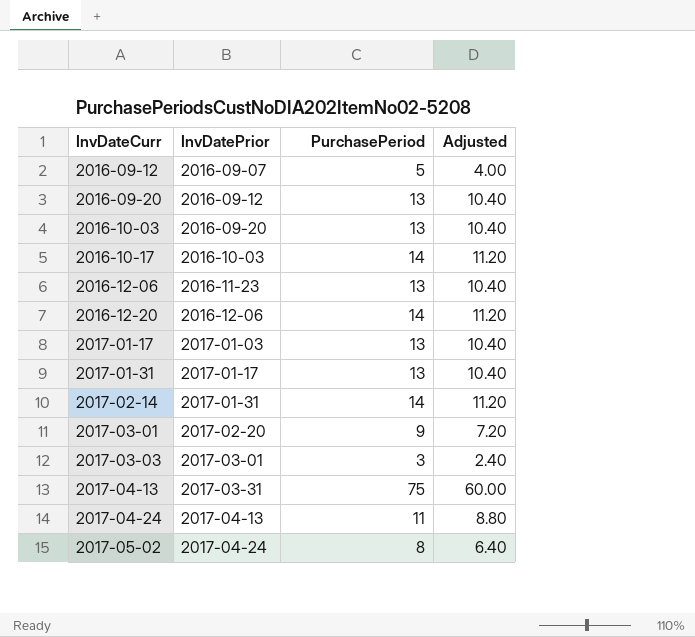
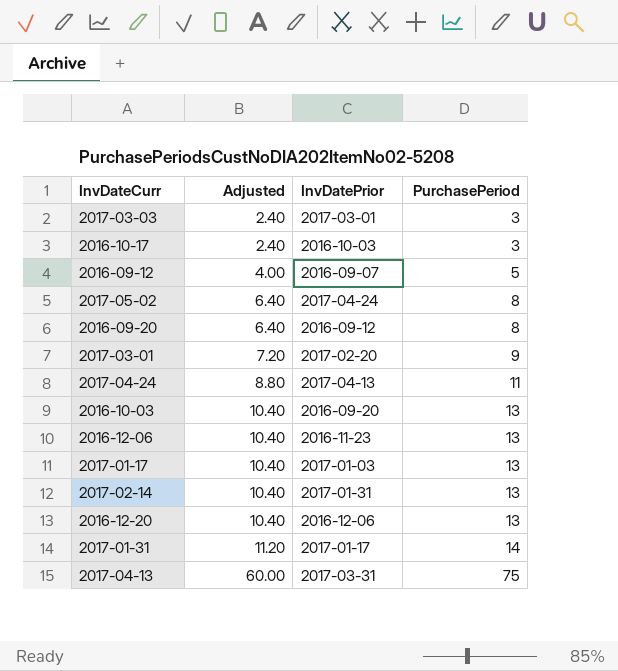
row order: InvDateCurr ascending -> Adjusted ascending
column Adjusted | position: 4 -> 2
2016-10-17 | Adjusted: 11.20 -> 2.40
2016-10-17 | PurchasePeriod: 14 -> 3
2016-09-20 | Adjusted: 10.40 -> 6.40
2016-09-20 | PurchasePeriod: 13 -> 8
2017-02-14 | Adjusted: 11.20 -> 10.40
2017-02-14 | PurchasePeriod: 14 -> 13
2016-12-20 | Adjusted: 11.20 -> 10.40
2016-12-20 | PurchasePeriod: 14 -> 13
2017-01-31 | Adjusted: 10.40 -> 11.20
2017-01-31 | PurchasePeriod: 13 -> 14

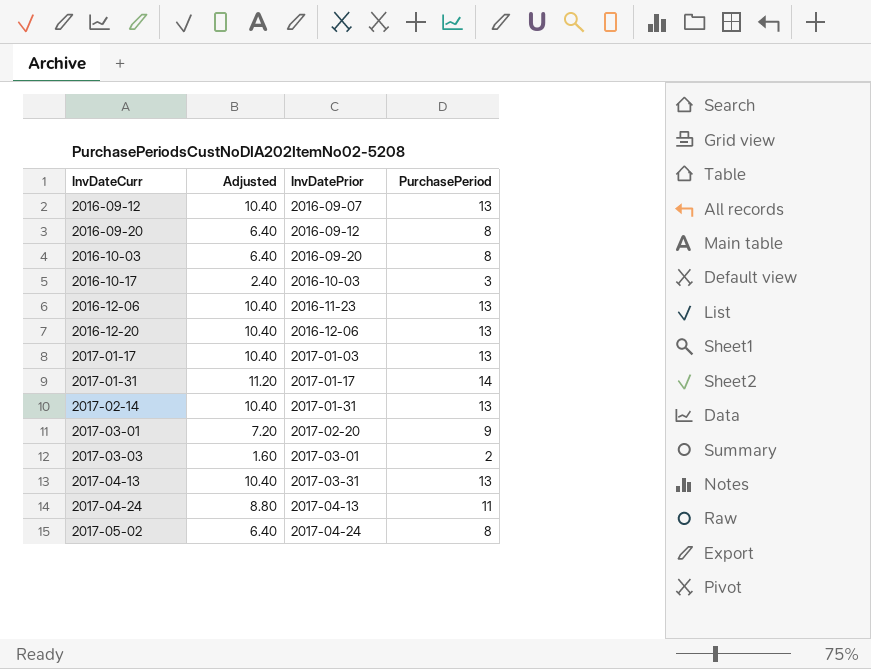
row order: Adjusted ascending -> InvDateCurr ascending
2016-09-12 | Adjusted: 4.00 -> 10.40
2016-09-12 | PurchasePeriod: 5 -> 13
2016-10-03 | Adjusted: 10.40 -> 6.40
2016-10-03 | PurchasePeriod: 13 -> 8
2017-03-03 | Adjusted: 2.40 -> 1.60
2017-03-03 | PurchasePeriod: 3 -> 2
2017-04-13 | Adjusted: 60.00 -> 10.40
2017-04-13 | PurchasePeriod: 75 -> 13

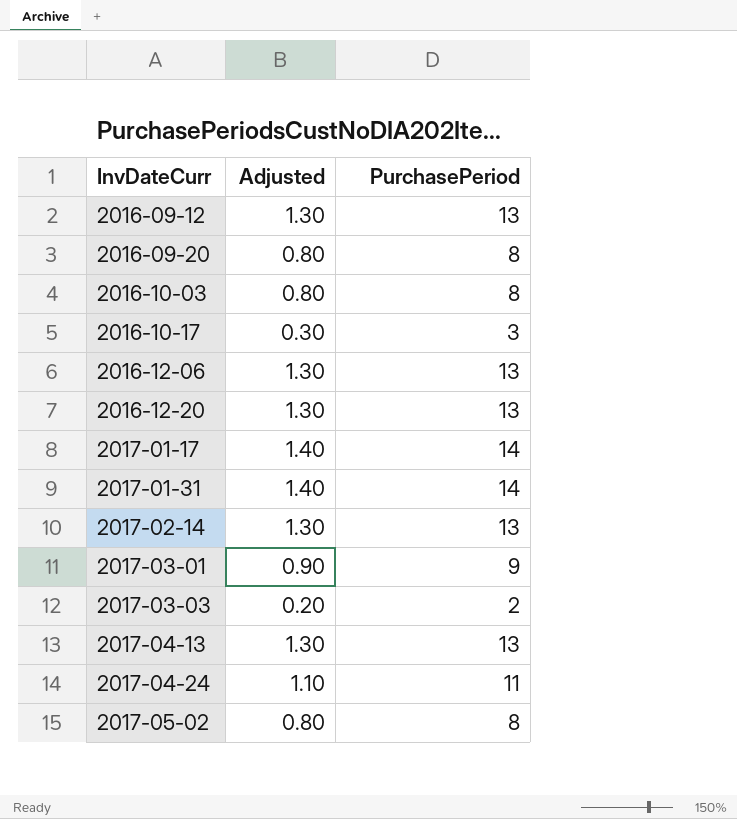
column InvDatePrior | position: 3 -> none
column Adjusted | formula: [PurchasePeriod] * 0.8 -> [PurchasePeriod] * 0.1
2017-01-17 | PurchasePeriod: 13 -> 14

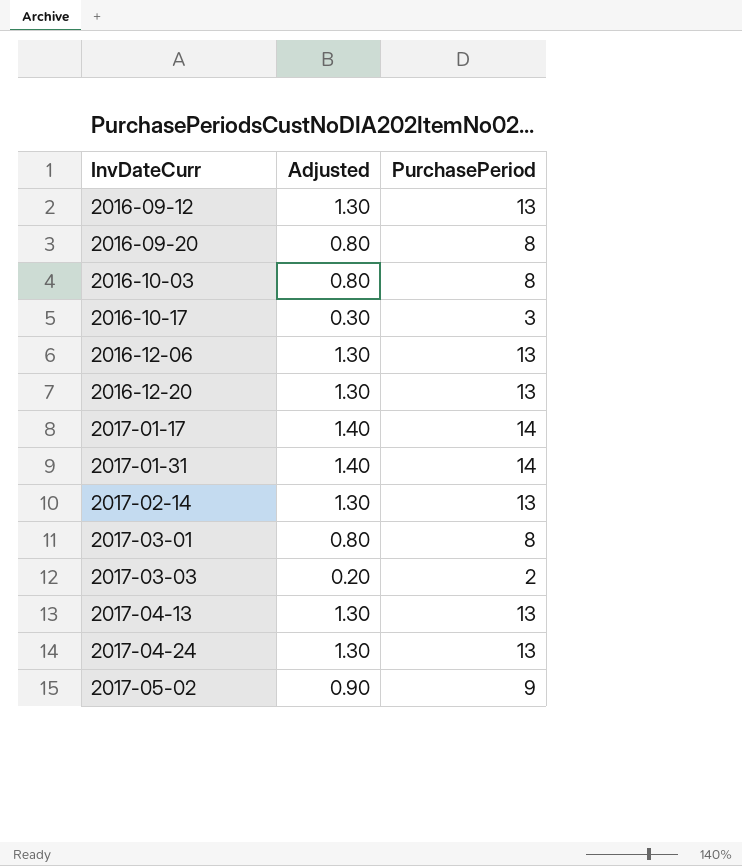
2017-03-01 | Adjusted: 0.90 -> 0.80
2017-03-01 | PurchasePeriod: 9 -> 8
2017-04-24 | Adjusted: 1.10 -> 1.30
2017-04-24 | PurchasePeriod: 11 -> 13
2017-05-02 | Adjusted: 0.80 -> 0.90
2017-05-02 | PurchasePeriod: 8 -> 9

